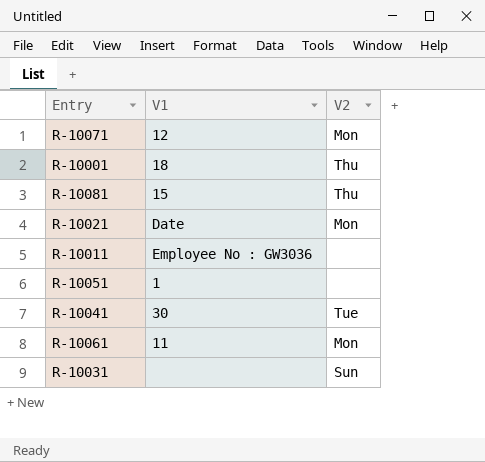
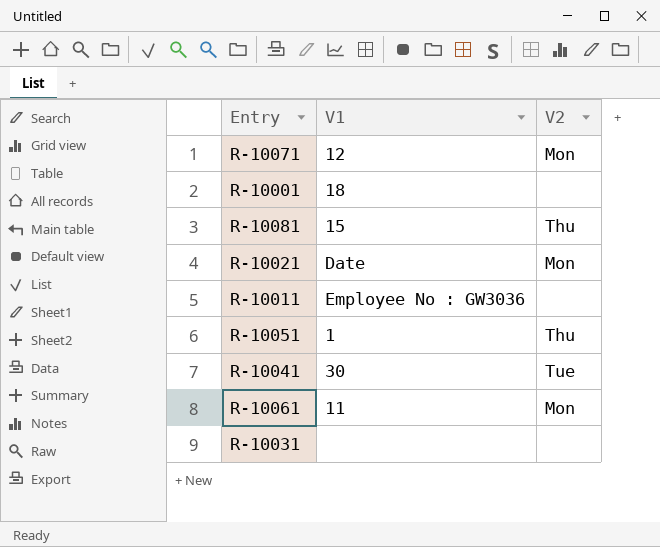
R-10001 | V2: Thu -> none
R-10051 | V2: none -> Thu
R-10031 | V2: Sun -> none

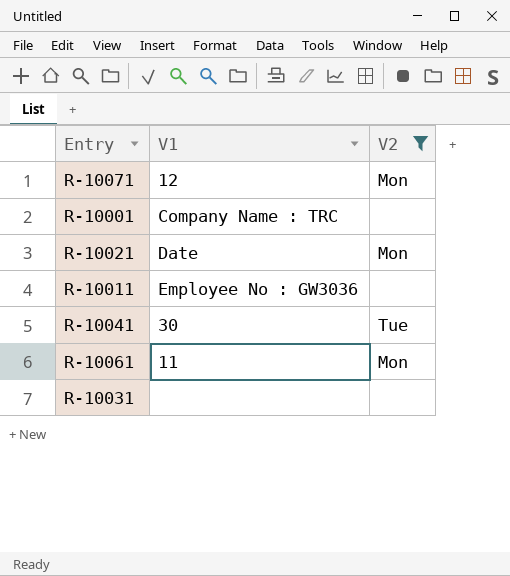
filter: none -> V2 != Thu
R-10001 | V1: 18 -> Company Name : TRC

